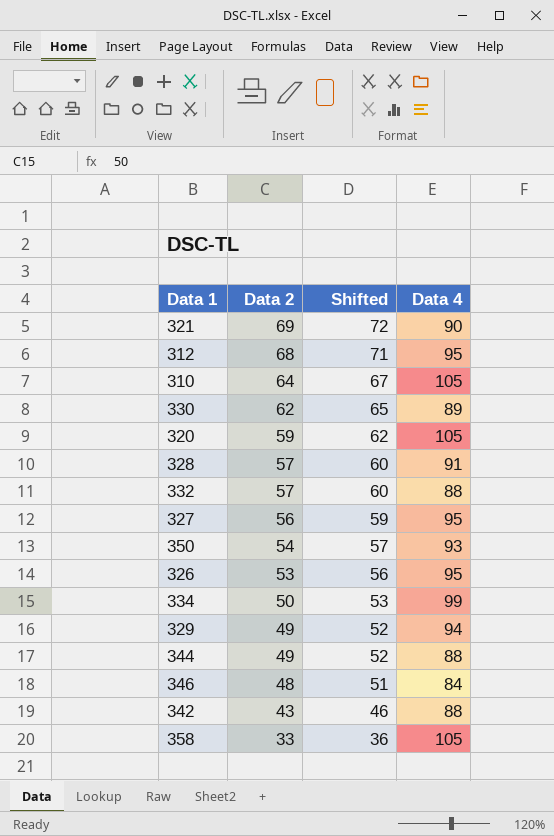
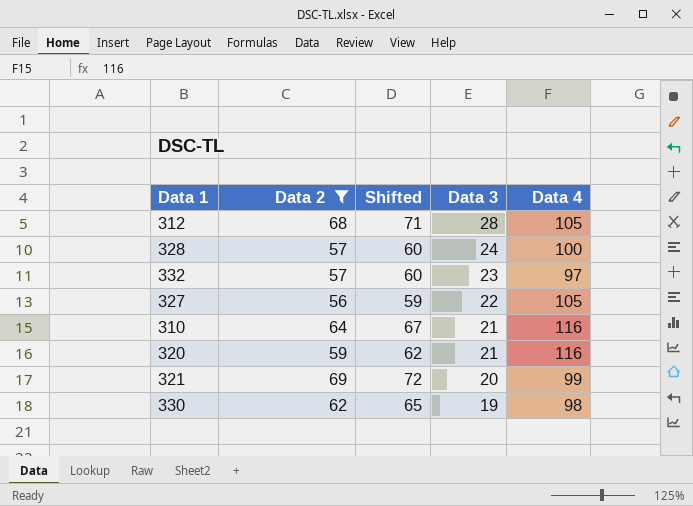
filter: none -> Data 2 >= 56
row order: Data 2 descending -> Data 3 descending
column Data 3 | position: none -> 4
312 | Data 4: 95 -> 105
328 | Data 4: 91 -> 100
332 | Data 4: 88 -> 97
327 | Data 4: 95 -> 105
310 | Data 4: 105 -> 116
320 | Data 4: 105 -> 116
321 | Data 4: 90 -> 99
330 | Data 4: 89 -> 98

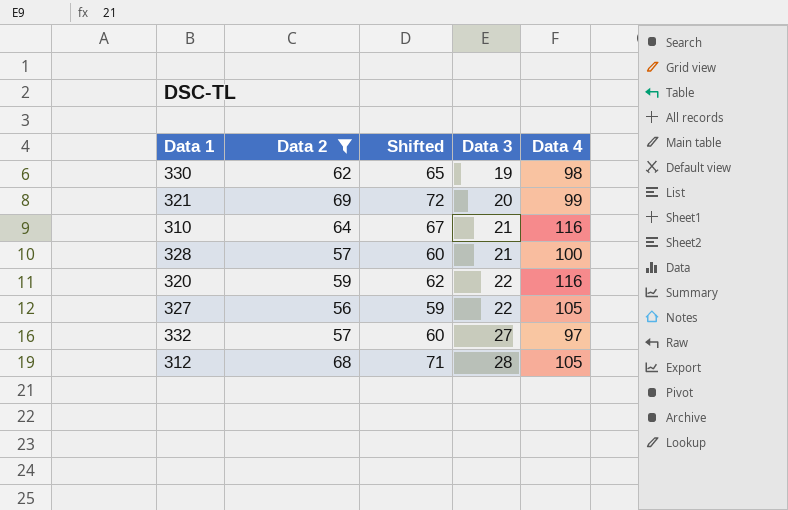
row order: Data 3 descending -> Data 3 ascending
328 | Data 3: 24 -> 21
320 | Data 3: 21 -> 22
332 | Data 3: 23 -> 27

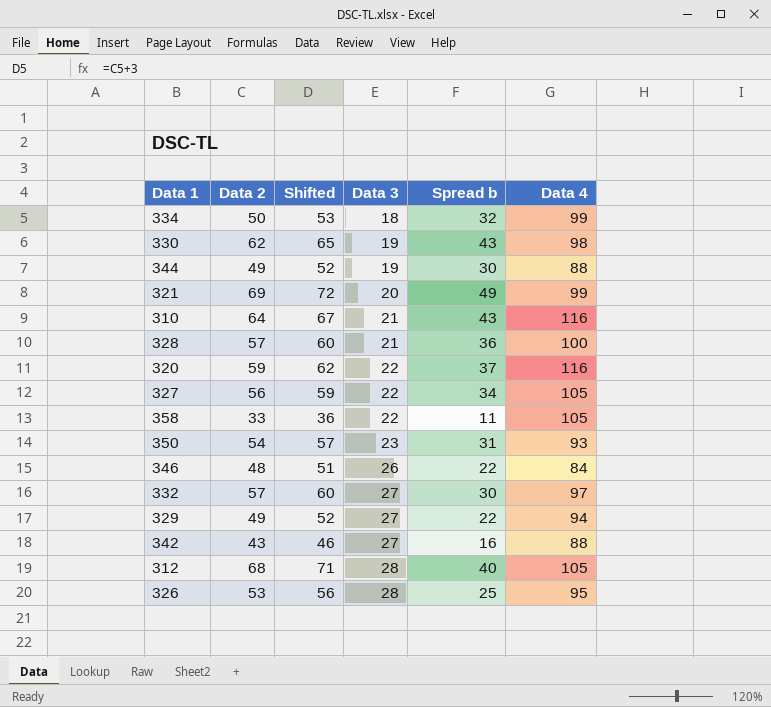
filter: Data 2 >= 56 -> none
column Spread b | formula: none -> [Data 2] - [Data 3]

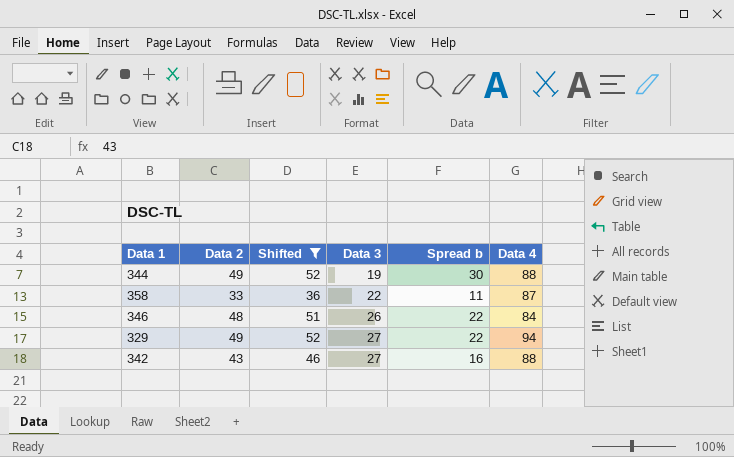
filter: none -> Shifted <= 52
358 | Data 4: 105 -> 87

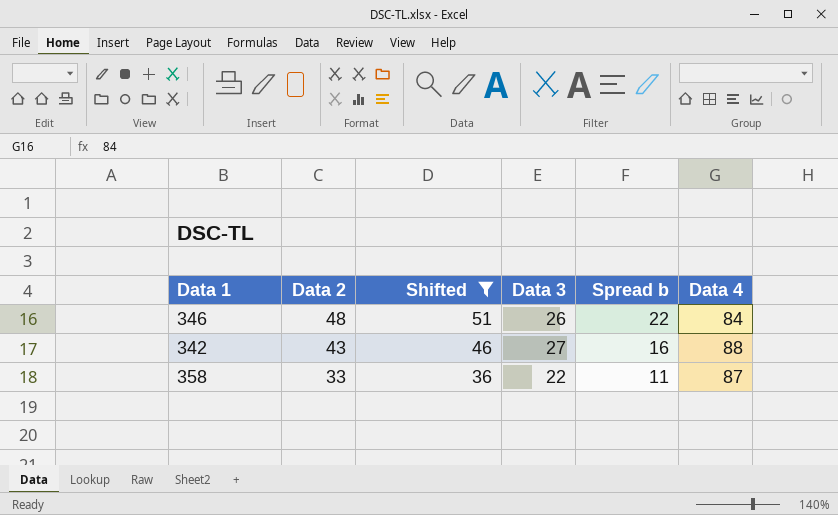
row order: Data 3 ascending -> Data 2 descending
row 344: 49 | 52 | 19 | 30 | 88 -> none
row 329: 49 | 52 | 27 | 22 | 94 -> none

